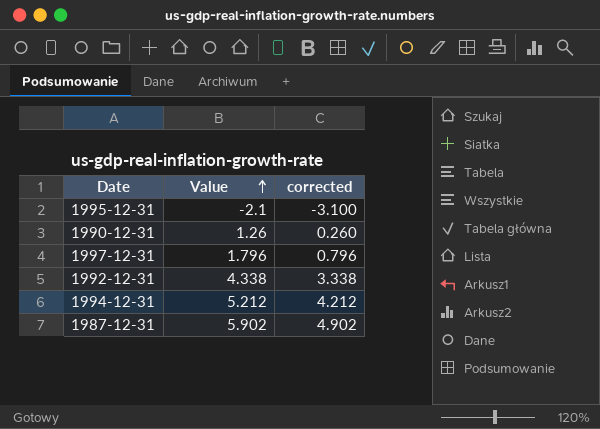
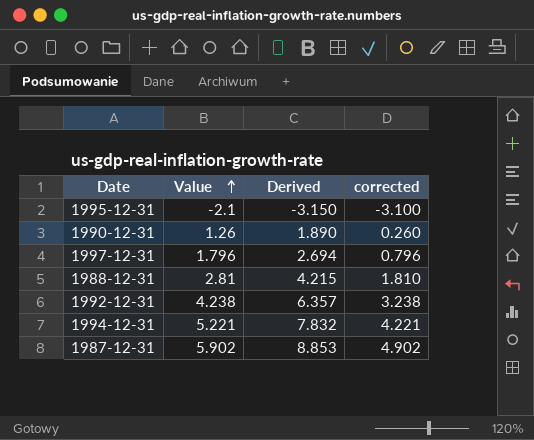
column Derived | formula: none -> [Value] * 1.5
row 1988-12-31: none -> 2.81 | 4.215 | 1.810
1992-12-31 | Value: 4.338 -> 4.238
1992-12-31 | corrected: 3.338 -> 3.238
1994-12-31 | Value: 5.212 -> 5.221
1994-12-31 | corrected: 4.212 -> 4.221

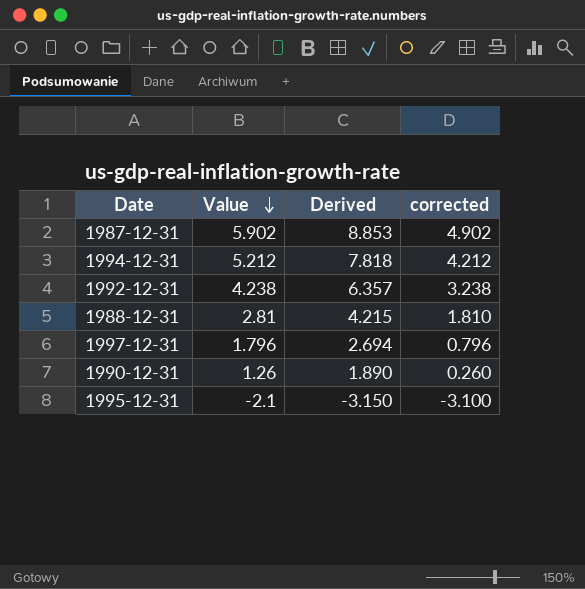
row order: Value ascending -> Value descending
1994-12-31 | Value: 5.221 -> 5.212
1994-12-31 | Derived: 7.832 -> 7.818
1994-12-31 | corrected: 4.221 -> 4.212

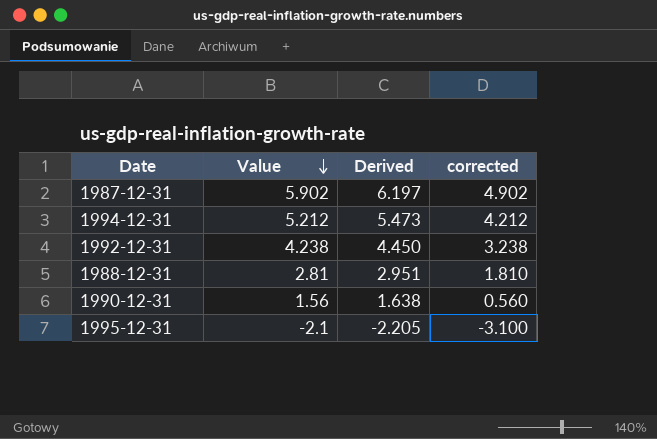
column Derived | formula: [Value] * 1.5 -> [Value] * 1.05
row 1997-12-31: 1.796 | 2.694 | 0.796 -> none
1990-12-31 | Value: 1.26 -> 1.56
1990-12-31 | corrected: 0.260 -> 0.560

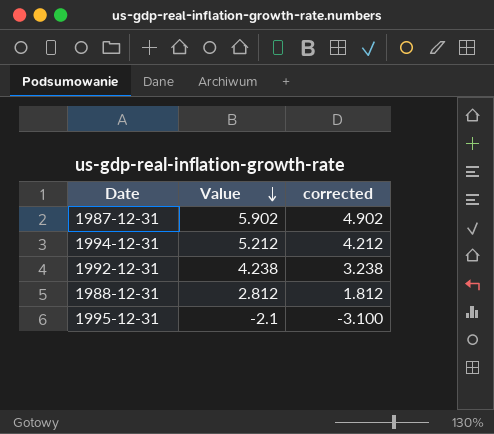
column Derived | formula: [Value] * 1.05 -> none
row 1990-12-31: 1.56 | 1.638 | 0.560 -> none
1988-12-31 | Value: 2.81 -> 2.812
1988-12-31 | corrected: 1.810 -> 1.812

